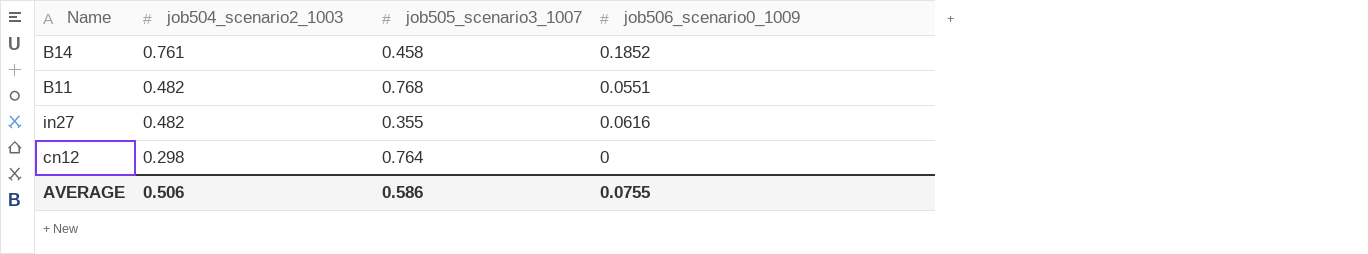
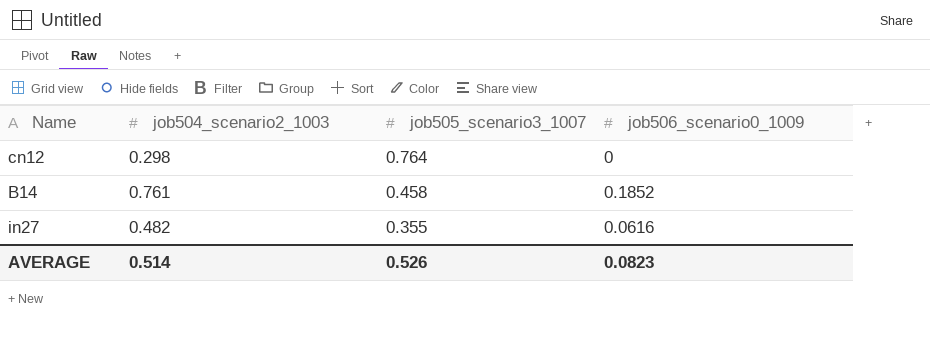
row order: job504_scenario2_1003 descending -> job505_scenario3_1007 descending
row B11: 0.482 | 0.768 | 0.0551 -> none
AVERAGE | job504_scenario2_1003: 0.506 -> 0.514
AVERAGE | job505_scenario3_1007: 0.586 -> 0.526
AVERAGE | job506_scenario0_1009: 0.0755 -> 0.0823

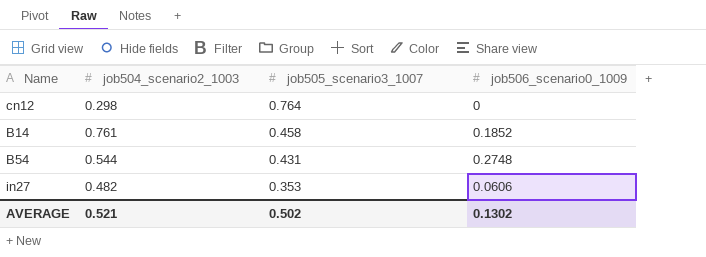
row B54: none -> 0.544 | 0.431 | 0.2748
in27 | job505_scenario3_1007: 0.355 -> 0.353
in27 | job506_scenario0_1009: 0.0616 -> 0.0606
AVERAGE | job504_scenario2_1003: 0.514 -> 0.521
AVERAGE | job505_scenario3_1007: 0.526 -> 0.502
AVERAGE | job506_scenario0_1009: 0.0823 -> 0.1302

